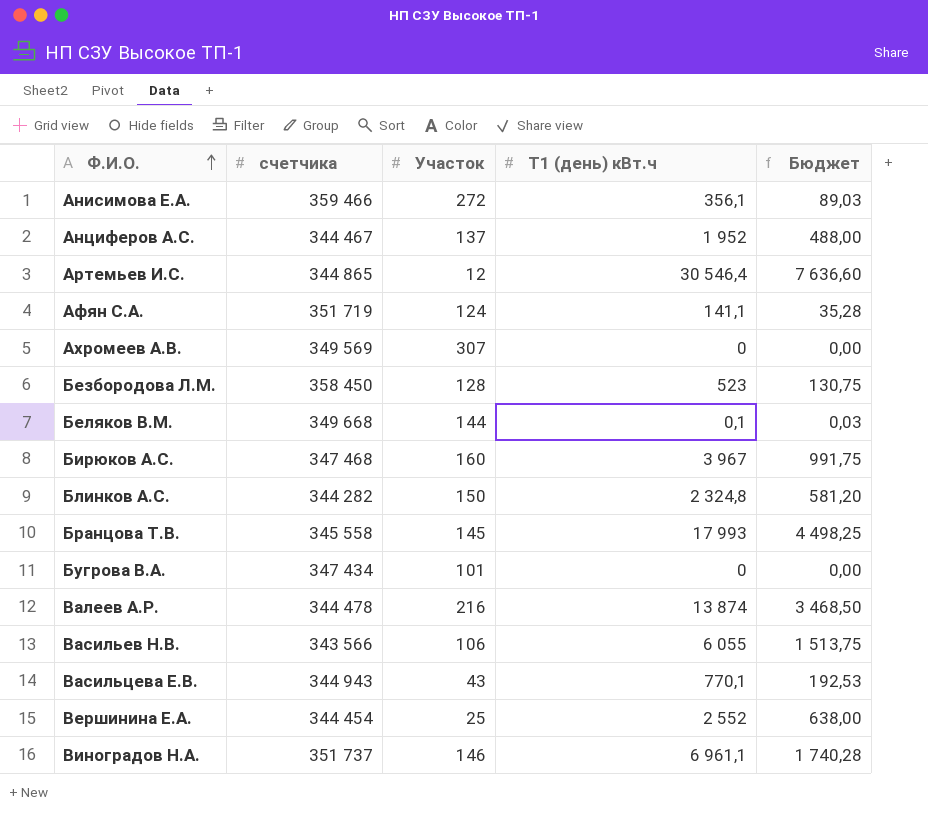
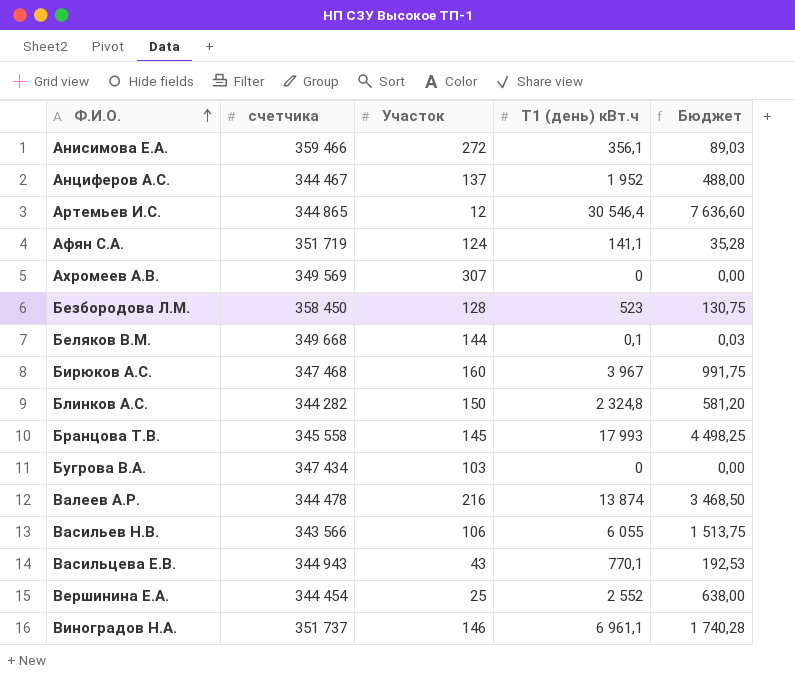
Бугрова В.А. | Участок: 101 -> 103

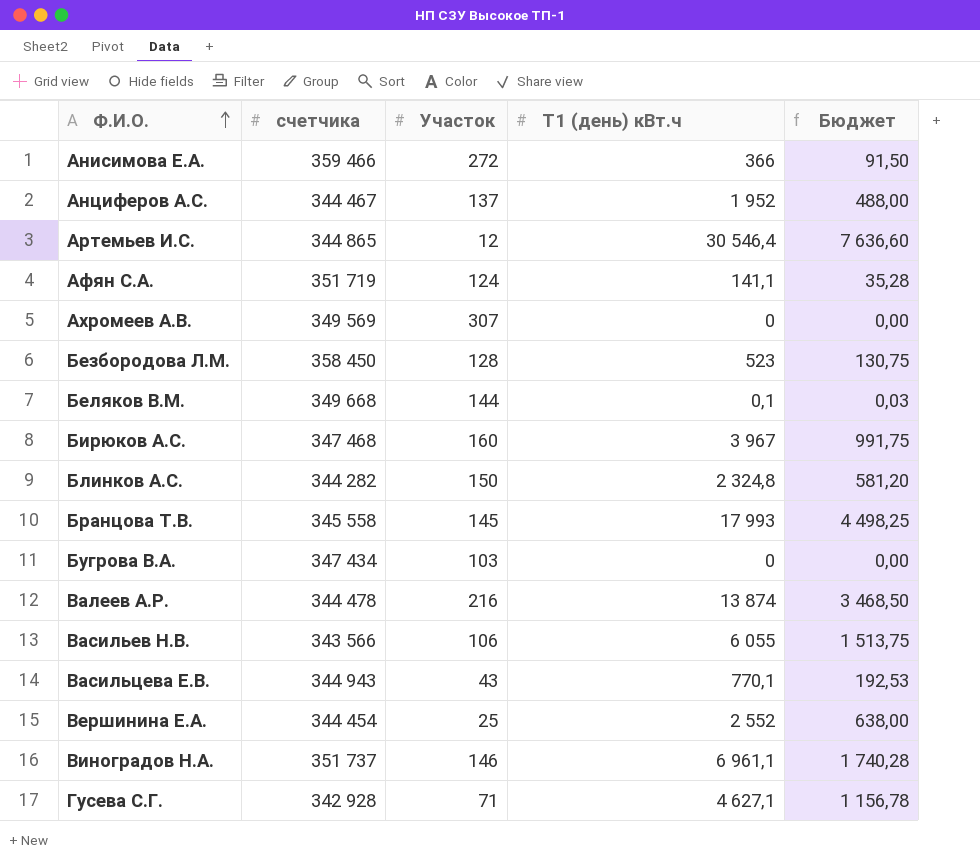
Анисимова Е.А. | Т1 (день) кВт.ч: 356,1 -> 366
Анисимова Е.А. | Бюджет: 89,03 -> 91,50
row Гусева С.Г.: none -> 342 928 | 71 | 4 627,1 | 1 156,78

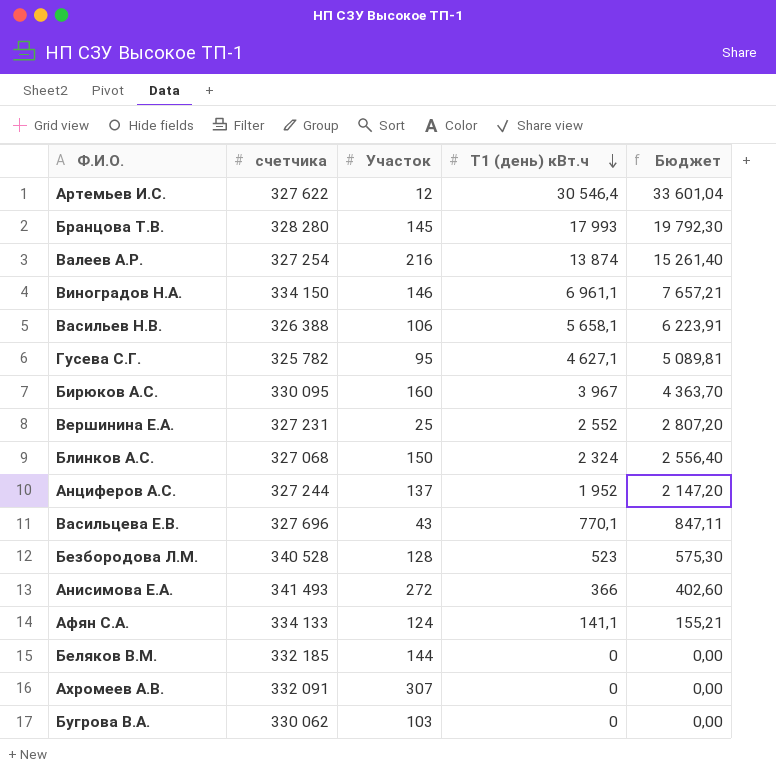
row order: Ф.И.О. ascending -> Т1 (день) кВт.ч descending
column Бюджет | formula: [Т1 (день) кВт.ч] * 0,25 -> [Т1 (день) кВт.ч] * 1,1
Артемьев И.С. | счетчика: 344 865 -> 327 622
Бранцова Т.В. | счетчика: 345 558 -> 328 280
Валеев А.Р. | счетчика: 344 478 -> 327 254
Виноградов Н.А. | счетчика: 351 737 -> 334 150
Васильев Н.В. | счетчика: 343 566 -> 326 388
Васильев Н.В. | Т1 (день) кВт.ч: 6 055 -> 5 658,1
Гусева С.Г. | счетчика: 342 928 -> 325 782
Гусева С.Г. | Участок: 71 -> 95
Бирюков А.С. | счетчика: 347 468 -> 330 095
Вершинина Е.А. | счетчика: 344 454 -> 327 231
Блинков А.С. | счетчика: 344 282 -> 327 068
Блинков А.С. | Т1 (день) кВт.ч: 2 324,8 -> 2 324
Анциферов А.С. | счетчика: 344 467 -> 327 244
Васильцева Е.В. | счетчика: 344 943 -> 327 696
Безбородова Л.М. | счетчика: 358 450 -> 340 528
Анисимова Е.А. | счетчика: 359 466 -> 341 493
Афян С.А. | счетчика: 351 719 -> 334 133
Беляков В.М. | счетчика: 349 668 -> 332 185
Беляков В.М. | Т1 (день) кВт.ч: 0,1 -> 0
Ахромеев А.В. | счетчика: 349 569 -> 332 091
Бугрова В.А. | счетчика: 347 434 -> 330 062

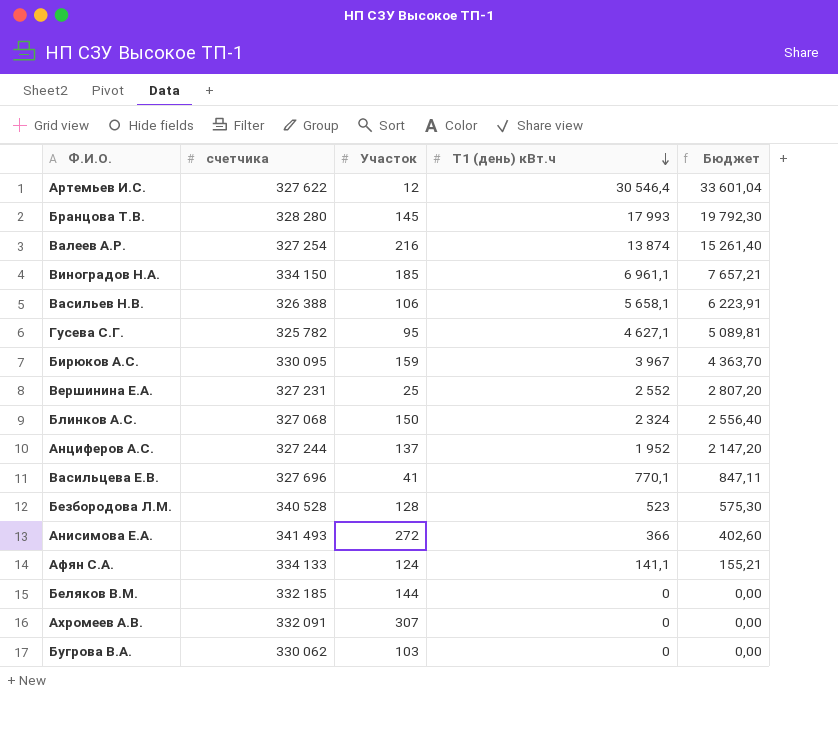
Виноградов Н.А. | Участок: 146 -> 185
Бирюков А.С. | Участок: 160 -> 159
Васильцева Е.В. | Участок: 43 -> 41

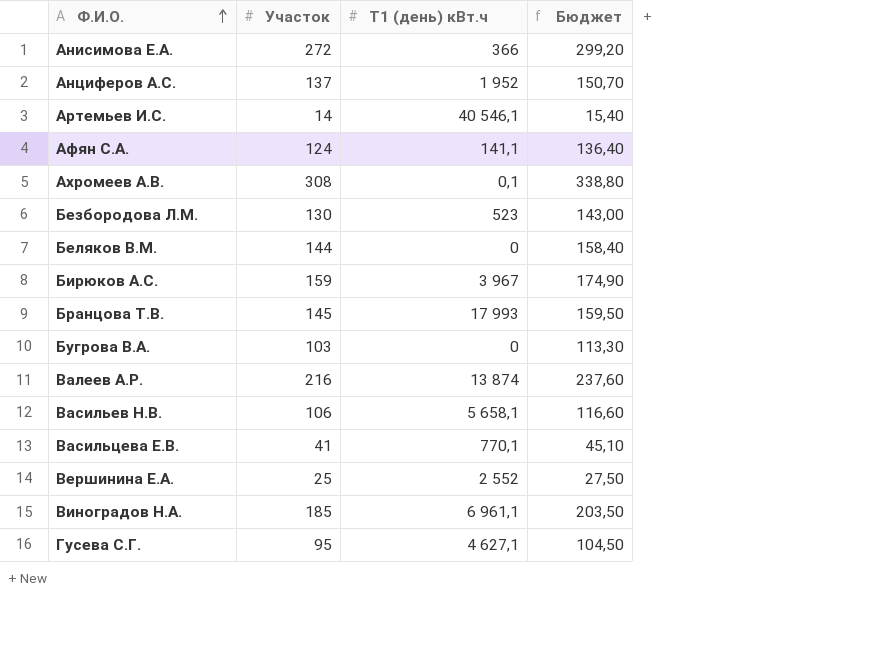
row order: Т1 (день) кВт.ч descending -> Ф.И.О. ascending
column счетчика | position: 2 -> none
column Бюджет | formula: [Т1 (день) кВт.ч] * 1,1 -> [Участок] * 1,1
row Блинков А.С.: 327 068 | 150 | 2 324 | 2 556,40 -> none
Артемьев И.С. | Участок: 12 -> 14
Артемьев И.С. | Т1 (день) кВт.ч: 30 546,4 -> 40 546,1
Ахромеев А.В. | Участок: 307 -> 308
Ахромеев А.В. | Т1 (день) кВт.ч: 0 -> 0,1
Безбородова Л.М. | Участок: 128 -> 130

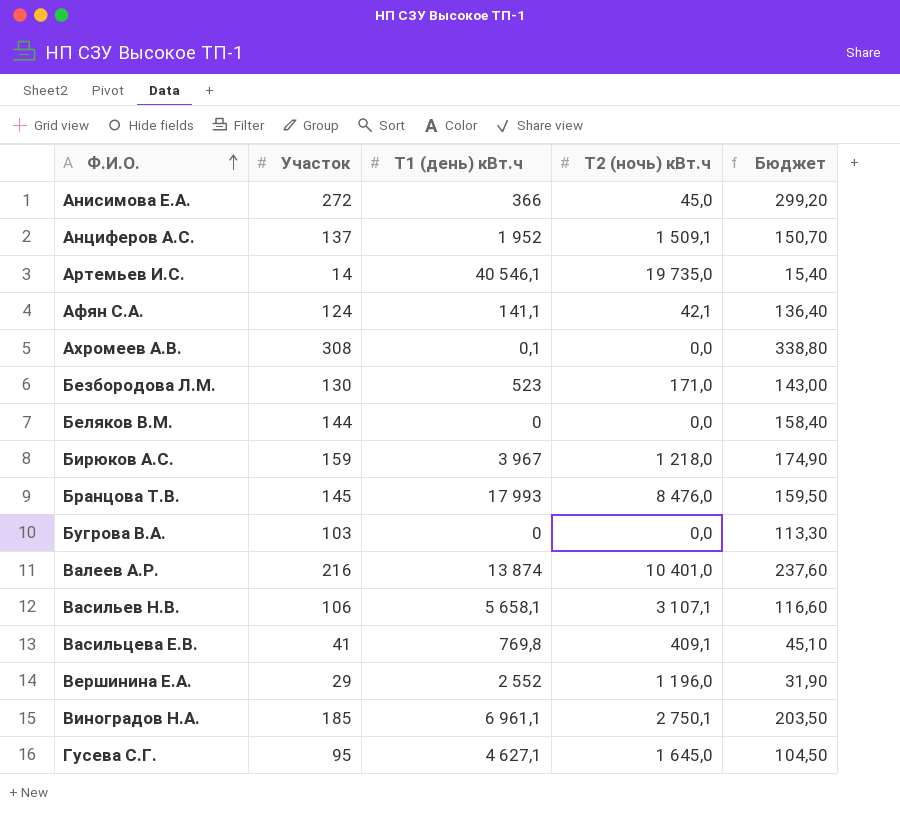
column Т2 (ночь) кBт.ч | position: none -> 4
Васильцева Е.В. | Т1 (день) кВт.ч: 770,1 -> 769,8
Вершинина Е.А. | Участок: 25 -> 29
Вершинина Е.А. | Бюджет: 27,50 -> 31,90

